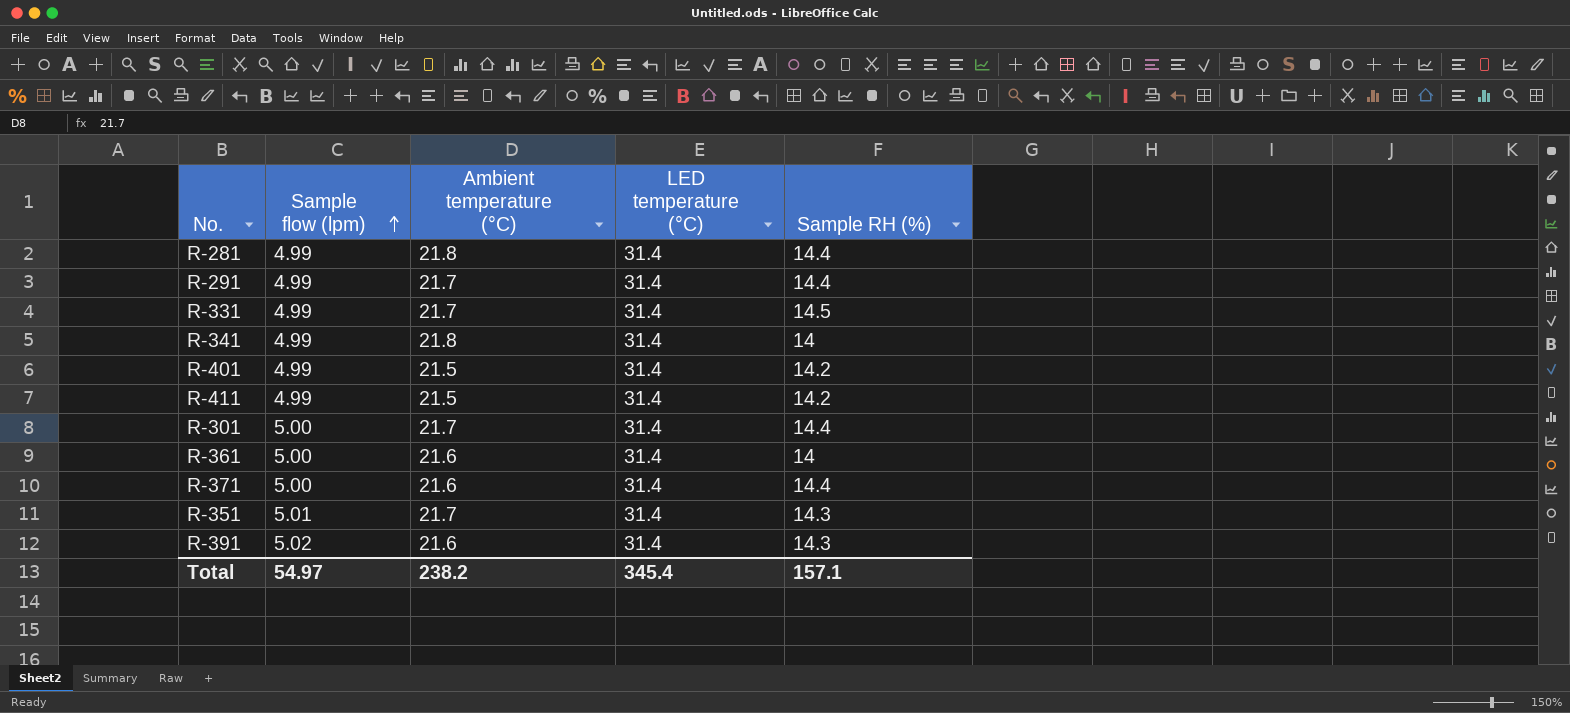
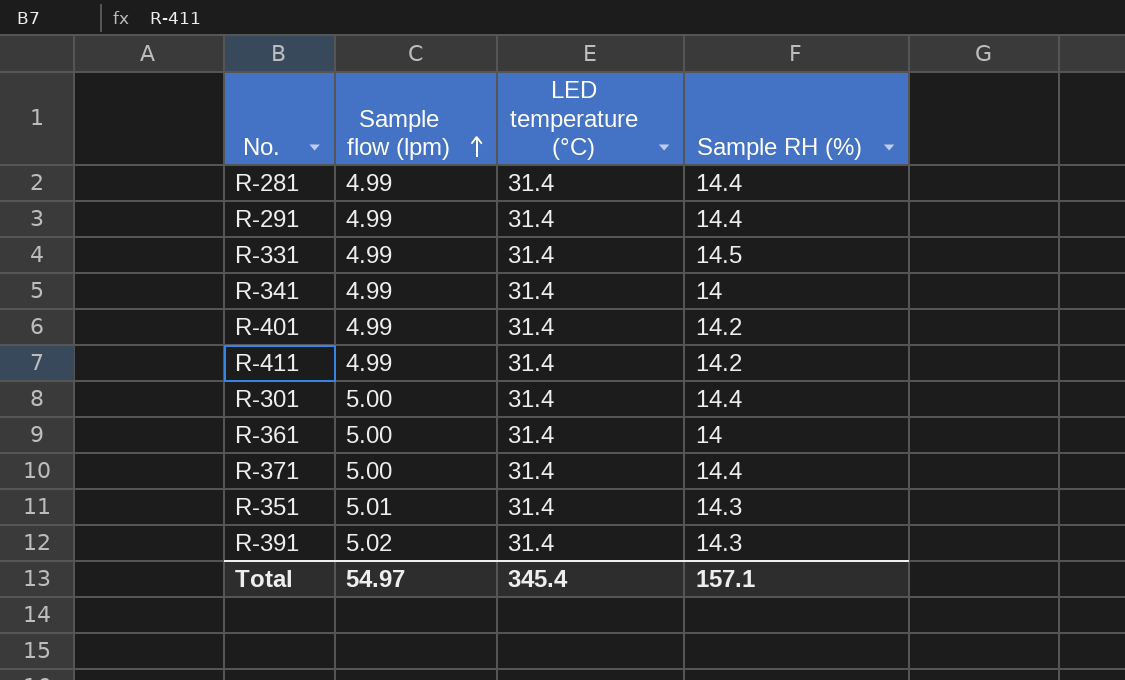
column Ambient temperature (°C) | position: 3 -> none

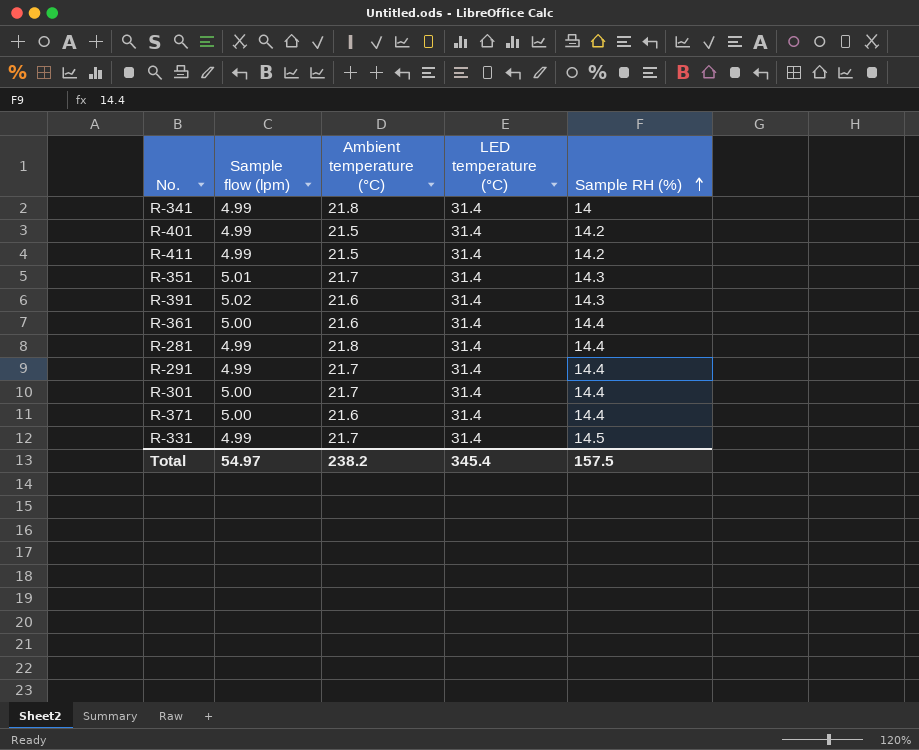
row order: Sample flow (lpm) ascending -> Sample RH (%) ascending
column Ambient temperature (°C) | position: none -> 3
R-361 | Sample RH (%): 14 -> 14.4
Total | Sample RH (%): 157.1 -> 157.5

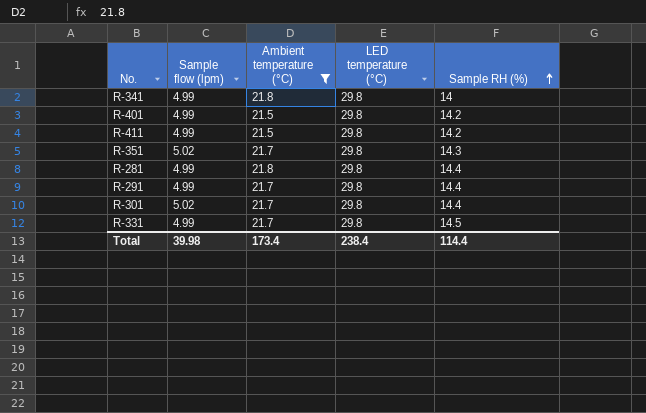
filter: none -> Ambient temperature (°C) != 21.6
R-341 | LED temperature (°C): 31.4 -> 29.8
R-401 | LED temperature (°C): 31.4 -> 29.8
R-411 | LED temperature (°C): 31.4 -> 29.8
R-351 | Sample flow (lpm): 5.01 -> 5.02
R-351 | LED temperature (°C): 31.4 -> 29.8
R-281 | LED temperature (°C): 31.4 -> 29.8
R-291 | LED temperature (°C): 31.4 -> 29.8
R-301 | Sample flow (lpm): 5.00 -> 5.02
R-301 | LED temperature (°C): 31.4 -> 29.8
R-331 | LED temperature (°C): 31.4 -> 29.8
Total | Sample flow (lpm): 54.97 -> 39.98
Total | Ambient temperature (°C): 238.2 -> 173.4
Total | LED temperature (°C): 345.4 -> 238.4
Total | Sample RH (%): 157.5 -> 114.4

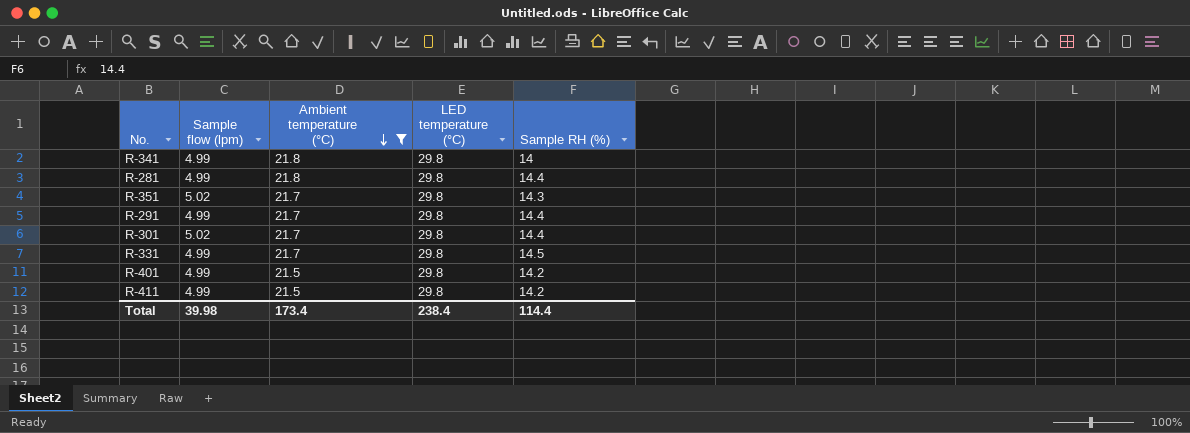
row order: Sample RH (%) ascending -> Ambient temperature (°C) descending

